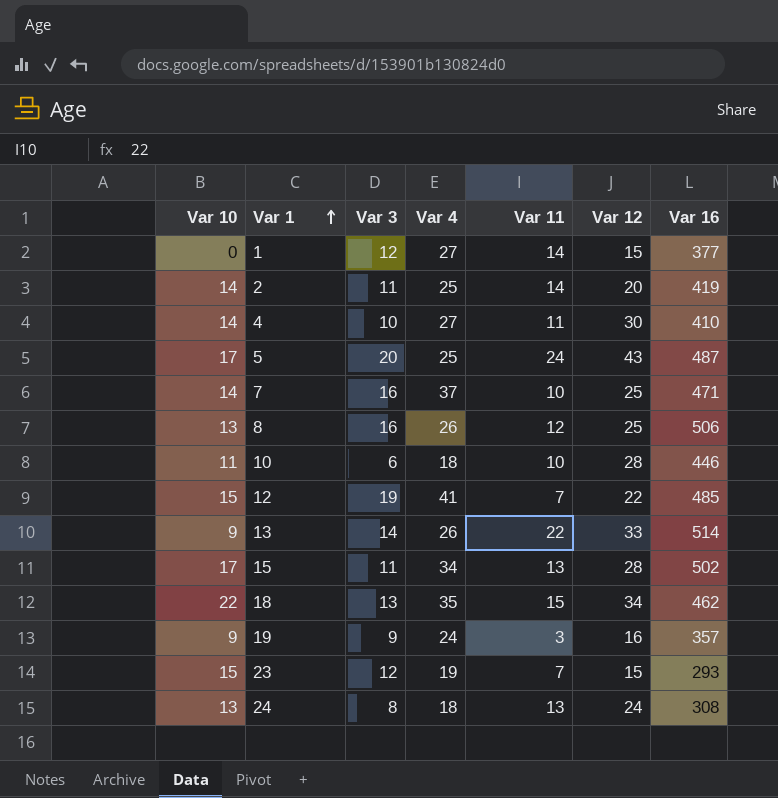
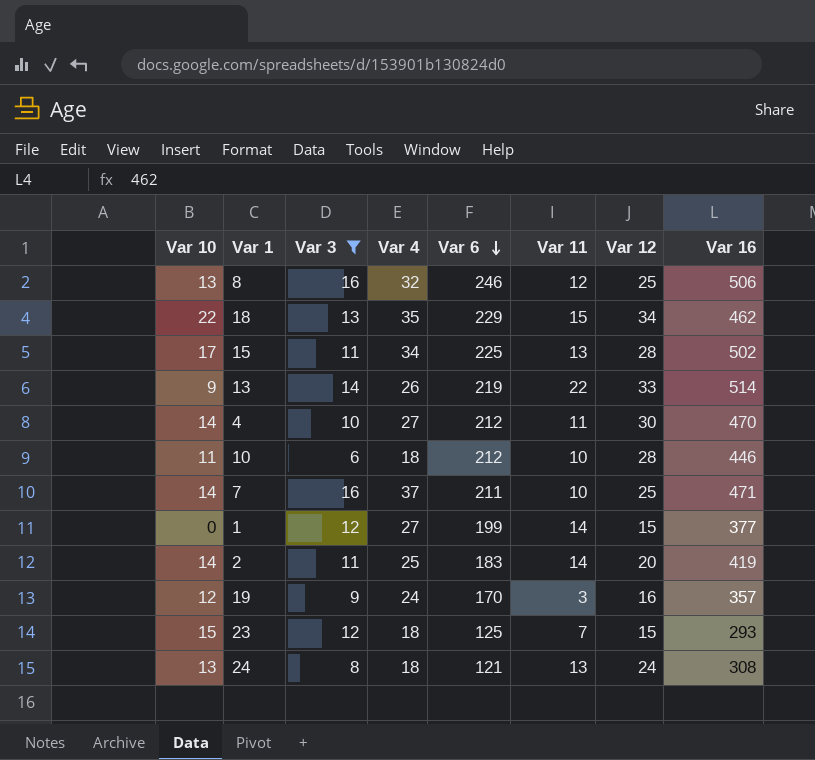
filter: none -> Var 3 <= 16
row order: Var 1 ascending -> Var 6 descending
column Var 6 | position: none -> 5
8 | Var 4: 26 -> 32
4 | Var 16: 410 -> 470
19 | Var 10: 9 -> 12
23 | Var 4: 19 -> 18

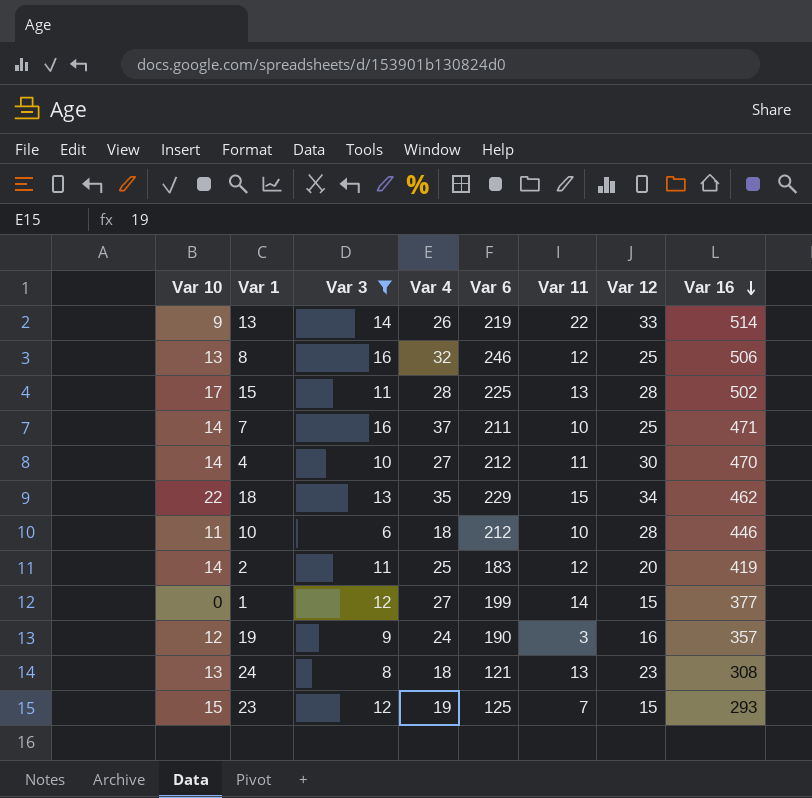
row order: Var 6 descending -> Var 16 descending
15 | Var 4: 34 -> 28
2 | Var 11: 14 -> 12
19 | Var 6: 170 -> 190
24 | Var 12: 24 -> 23
23 | Var 4: 18 -> 19

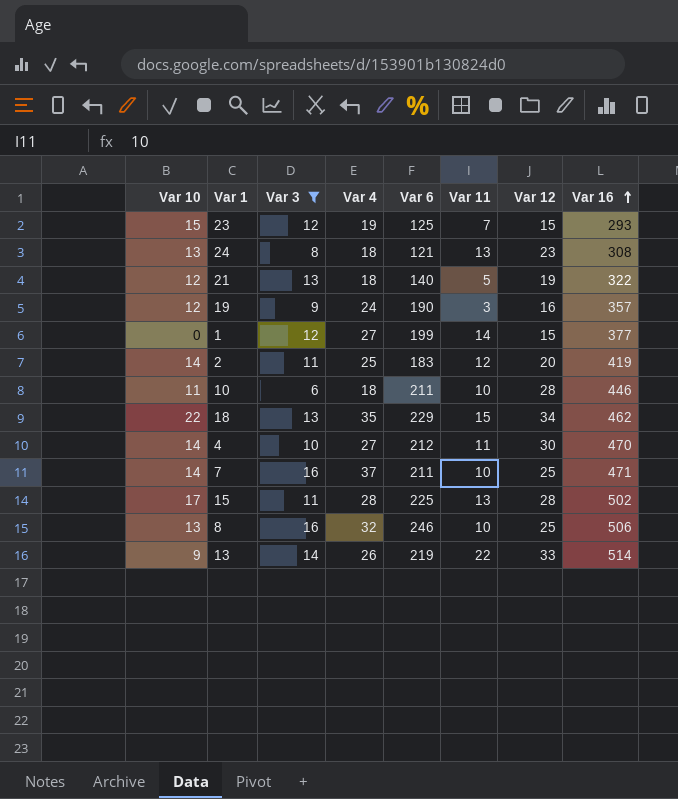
row order: Var 16 descending -> Var 16 ascending
row 21: none -> 12 | 13 | 18 | 140 | 5 | 19 | 322
10 | Var 6: 212 -> 211
8 | Var 11: 12 -> 10

